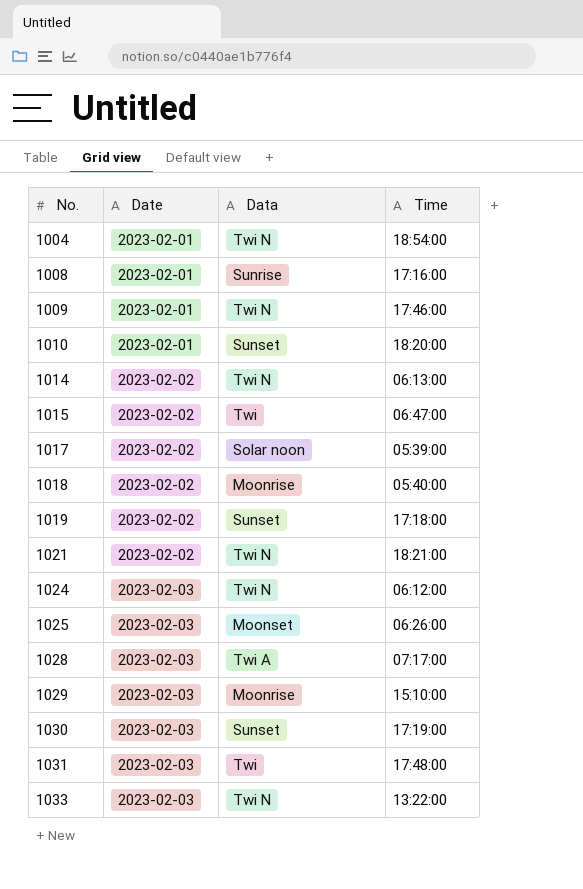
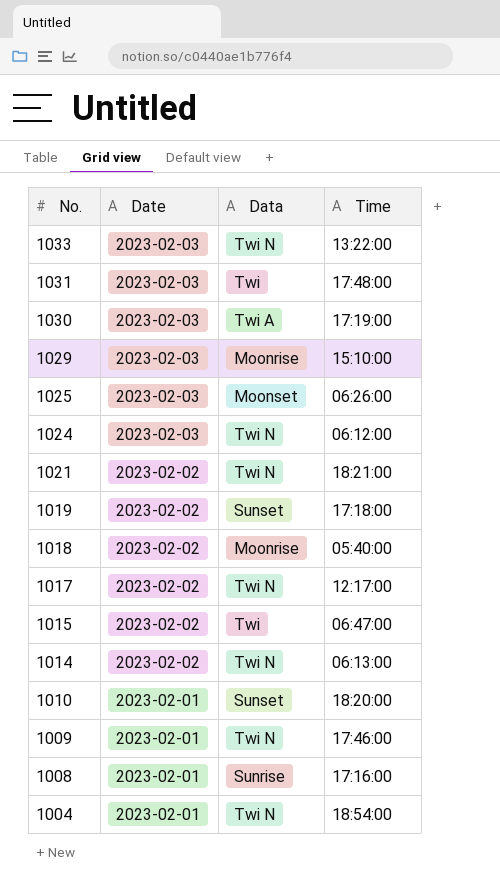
row order: No. ascending -> No. descending
row 1028: 2023-02-03 | Twi A | 07:17:00 -> none
1030 | Data: Sunset -> Twi A
1017 | Data: Solar noon -> Twi N
1017 | Time: 05:39:00 -> 12:17:00

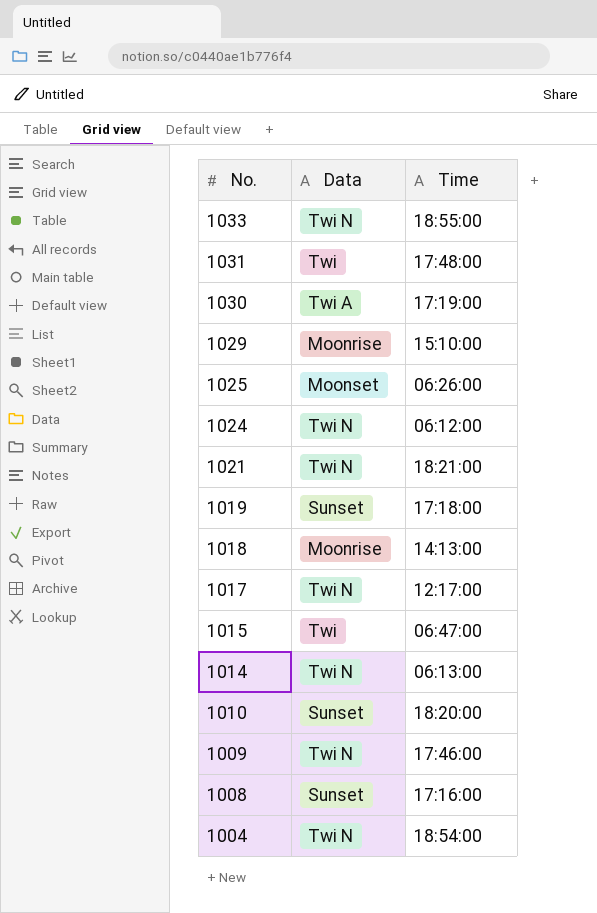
column Date | position: 2 -> none
1033 | Time: 13:22:00 -> 18:55:00
1018 | Time: 05:40:00 -> 14:13:00
1008 | Data: Sunrise -> Sunset

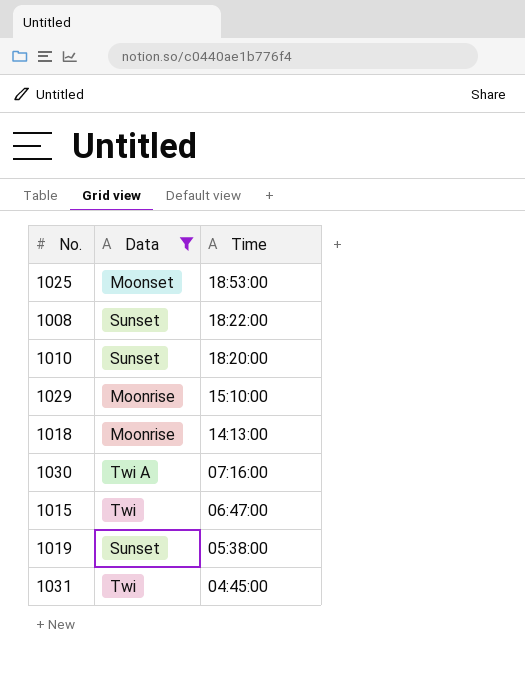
filter: none -> Data != Twi N
row order: No. descending -> Time descending
1025 | Time: 06:26:00 -> 18:53:00
1008 | Time: 17:16:00 -> 18:22:00
1030 | Time: 17:19:00 -> 07:16:00
1019 | Time: 17:18:00 -> 05:38:00
1031 | Time: 17:48:00 -> 04:45:00

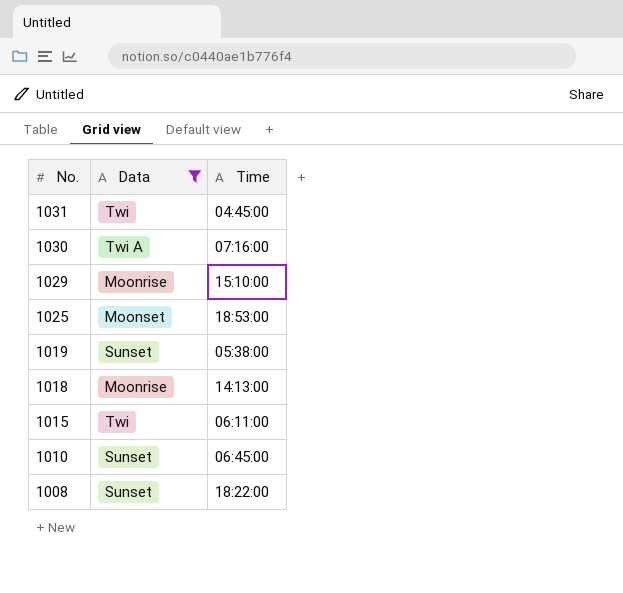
row order: Time descending -> No. descending
1015 | Time: 06:47:00 -> 06:11:00
1010 | Time: 18:20:00 -> 06:45:00

